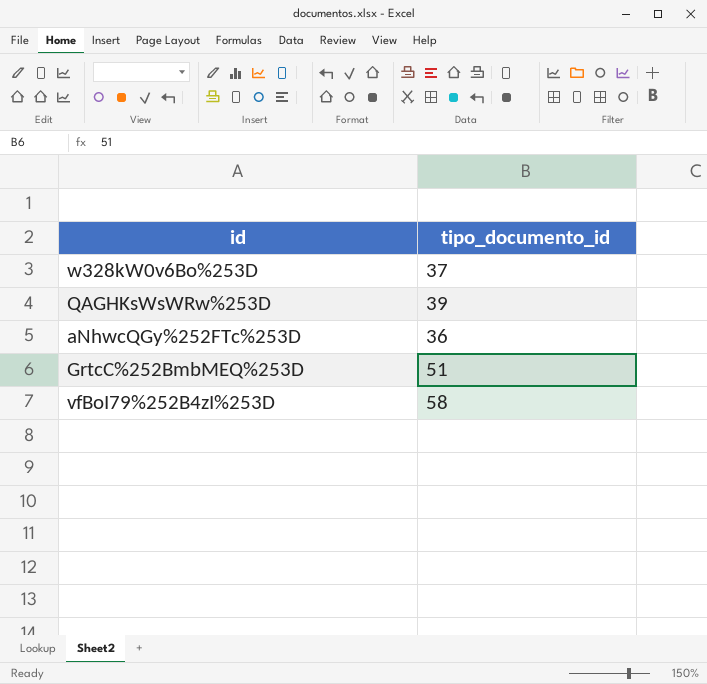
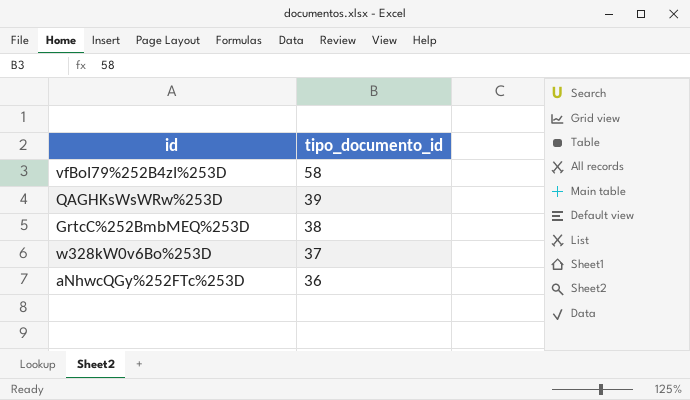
row order: none -> tipo_documento_id descending
GrtcC%252BmbMEQ%253D | tipo_documento_id: 51 -> 38

